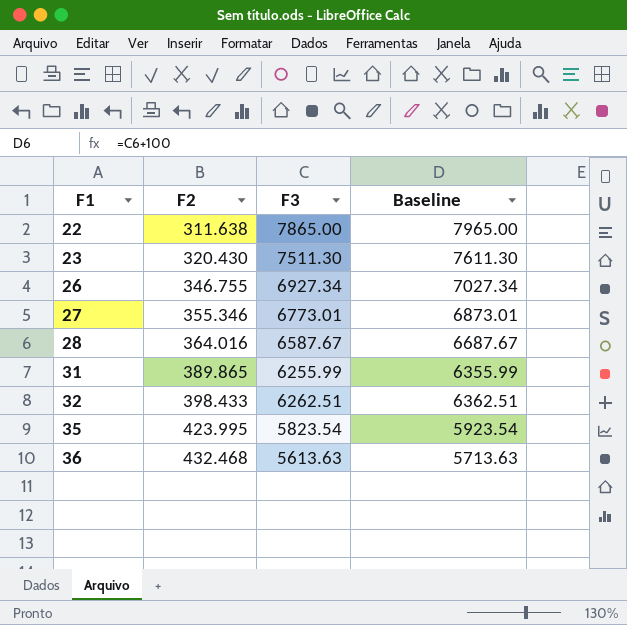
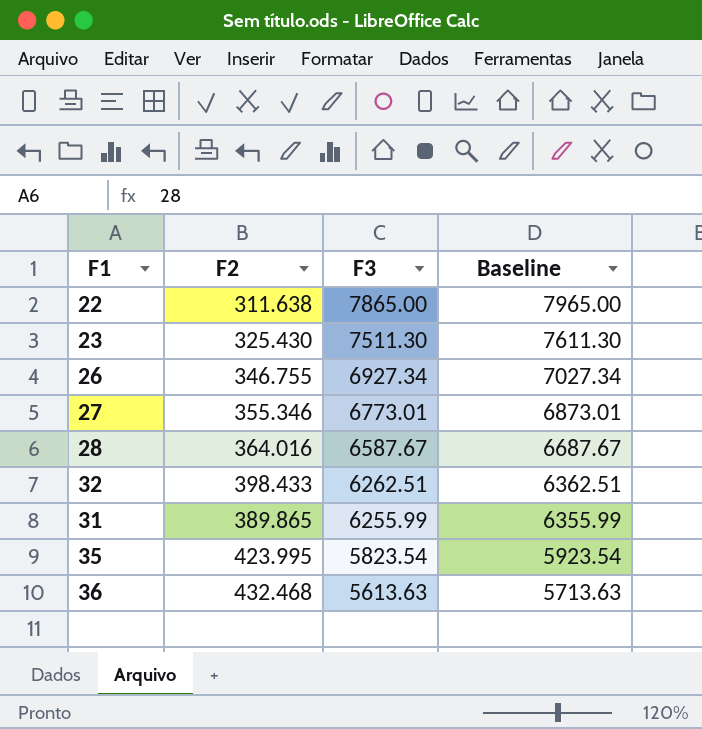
row order: F1 ascending -> F3 descending
23 | F2: 320.430 -> 325.430

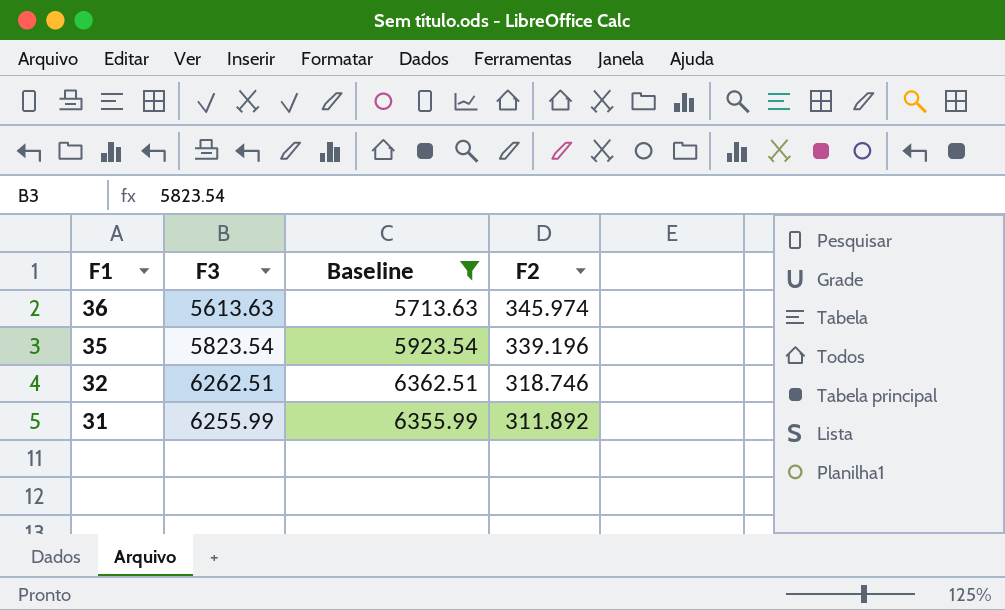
filter: none -> Baseline <= 6362.51
row order: F3 descending -> F1 descending
column F2 | position: 2 -> 4
36 | F2: 432.468 -> 345.974
35 | F2: 423.995 -> 339.196
32 | F2: 398.433 -> 318.746
31 | F2: 389.865 -> 311.892

